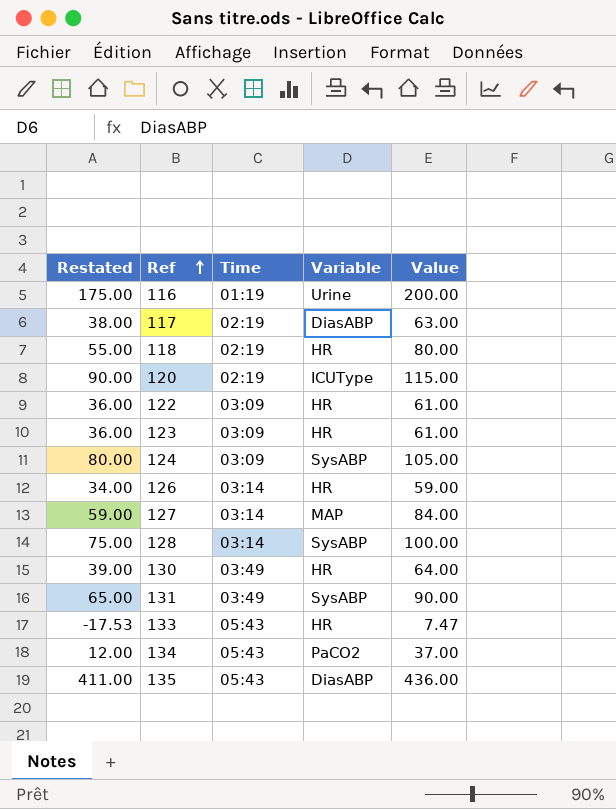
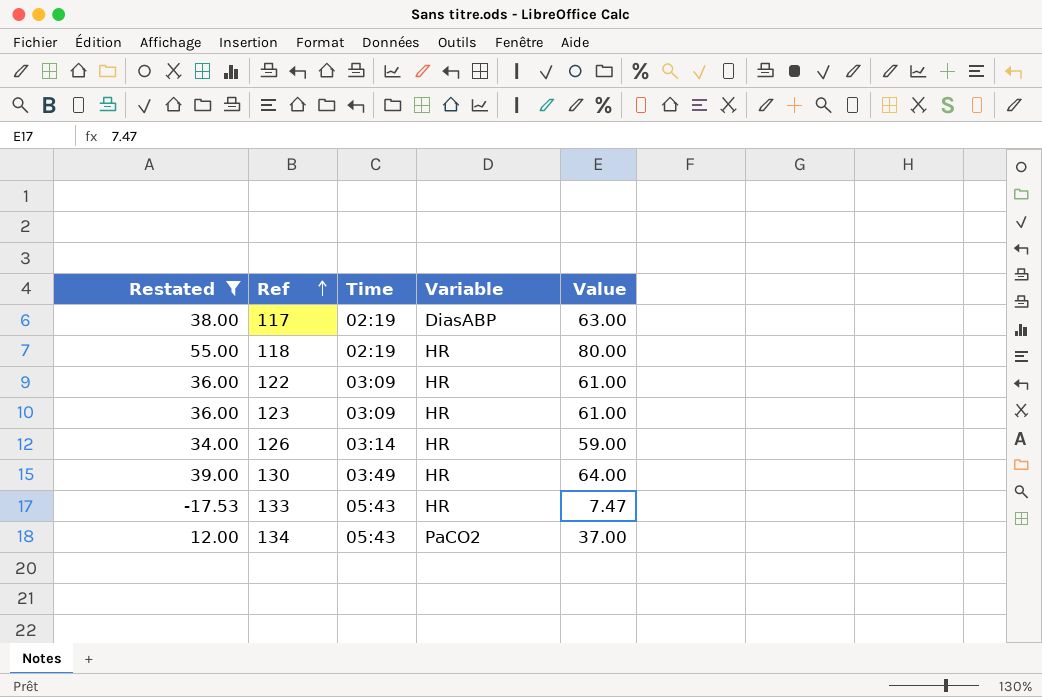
filter: none -> Restated <= 55.00

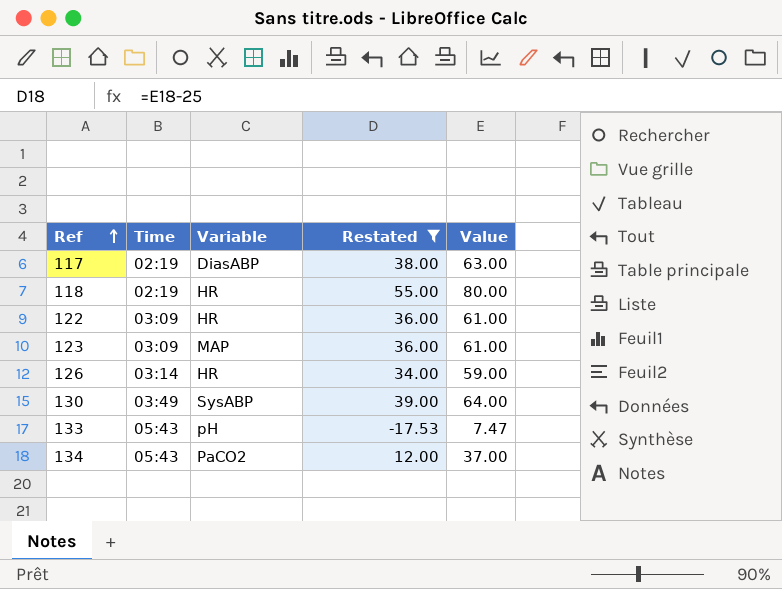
column Restated | position: 1 -> 4
123 | Variable: HR -> MAP
130 | Variable: HR -> SysABP
133 | Variable: HR -> pH

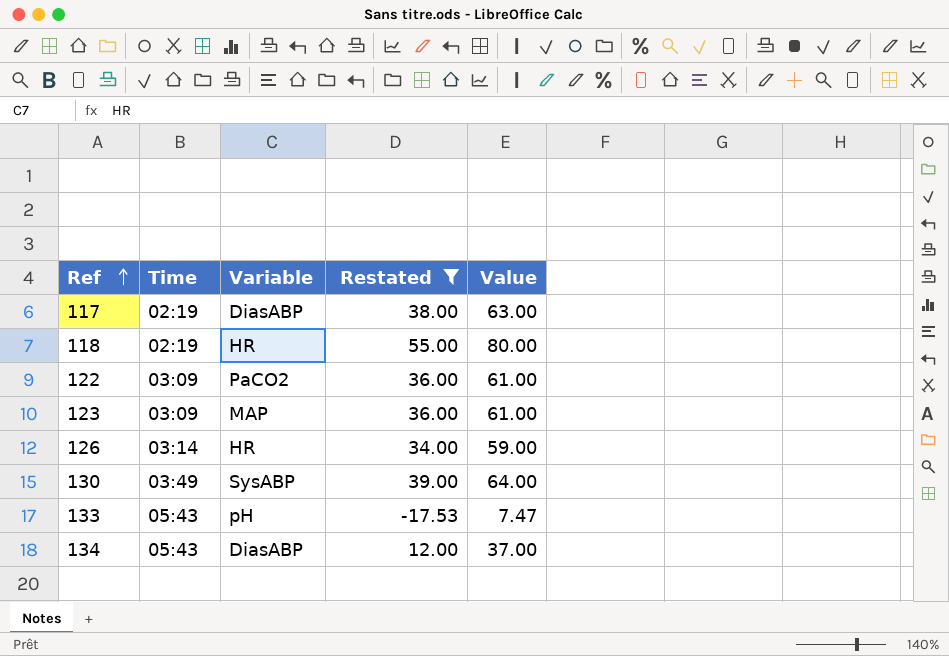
122 | Variable: HR -> PaCO2
134 | Variable: PaCO2 -> DiasABP

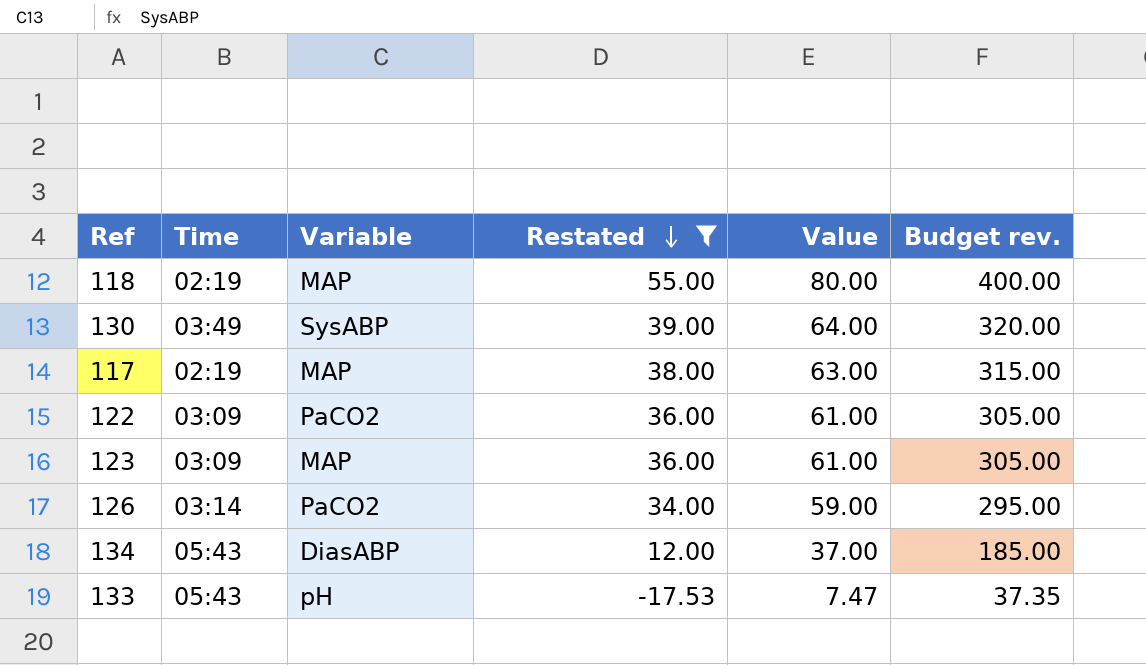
row order: Ref ascending -> Restated descending
column Budget rev. | formula: none -> [Value] * 5
118 | Variable: HR -> MAP
117 | Variable: DiasABP -> MAP
126 | Variable: HR -> PaCO2

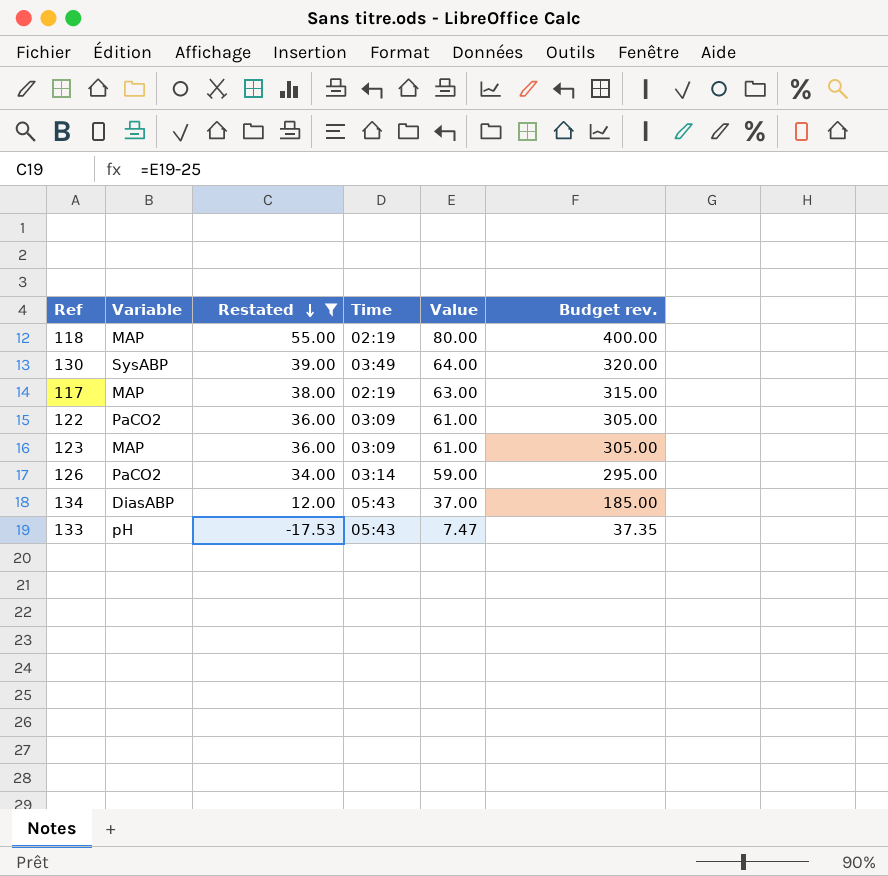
column Time | position: 2 -> 4

